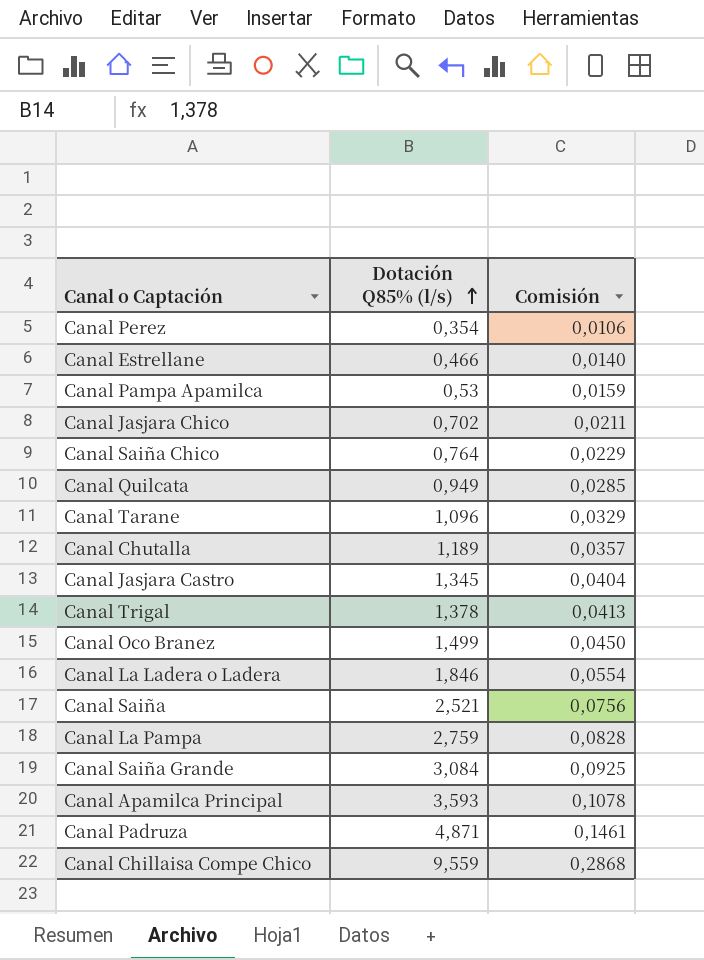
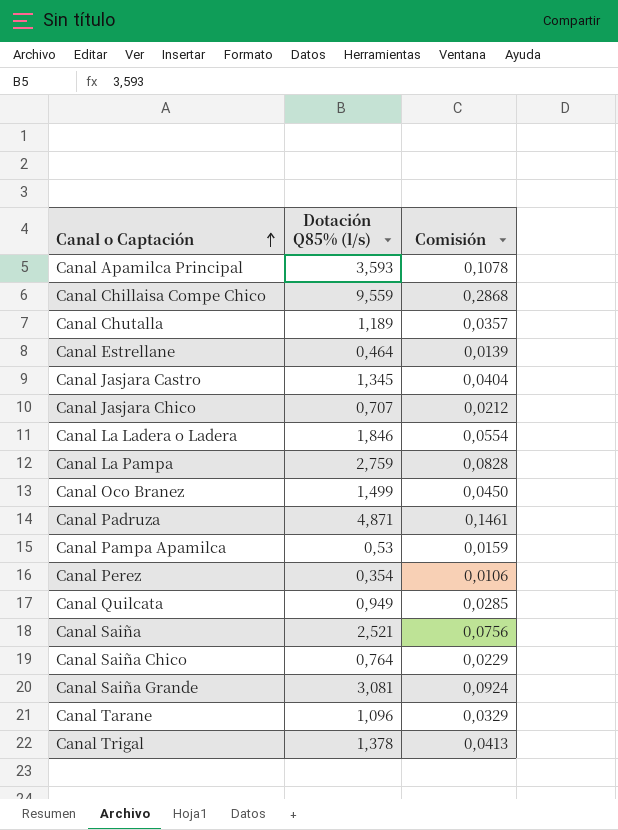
row order: Dotación Q85% (l/s) ascending -> Canal o Captación ascending
Canal Estrellane | Dotación Q85% (l/s): 0,466 -> 0,464
Canal Estrellane | Comisión: 0,0140 -> 0,0139
Canal Jasjara Chico | Dotación Q85% (l/s): 0,702 -> 0,707
Canal Jasjara Chico | Comisión: 0,0211 -> 0,0212
Canal Saiña Grande | Dotación Q85% (l/s): 3,084 -> 3,081
Canal Saiña Grande | Comisión: 0,0925 -> 0,0924

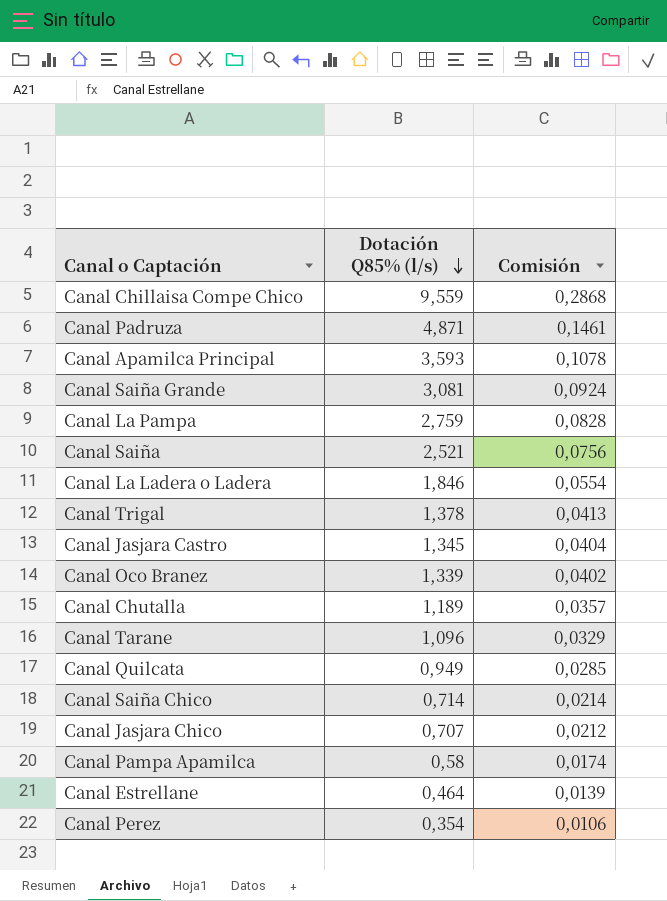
row order: Canal o Captación ascending -> Dotación Q85% (l/s) descending
Canal Oco Branez | Dotación Q85% (l/s): 1,499 -> 1,339
Canal Oco Branez | Comisión: 0,0450 -> 0,0402
Canal Saiña Chico | Dotación Q85% (l/s): 0,764 -> 0,714
Canal Saiña Chico | Comisión: 0,0229 -> 0,0214
Canal Pampa Apamilca | Dotación Q85% (l/s): 0,53 -> 0,58
Canal Pampa Apamilca | Comisión: 0,0159 -> 0,0174

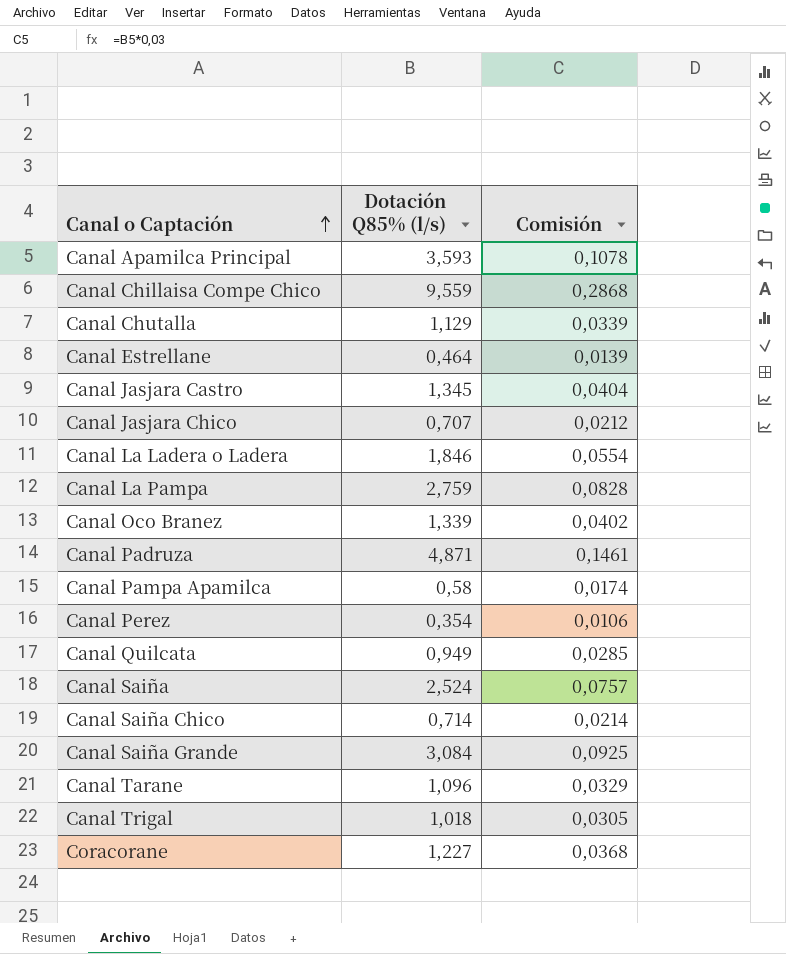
row order: Dotación Q85% (l/s) descending -> Canal o Captación ascending
Canal Chutalla | Dotación Q85% (l/s): 1,189 -> 1,129
Canal Chutalla | Comisión: 0,0357 -> 0,0339
Canal Saiña | Dotación Q85% (l/s): 2,521 -> 2,524
Canal Saiña | Comisión: 0,0756 -> 0,0757
Canal Saiña Grande | Dotación Q85% (l/s): 3,081 -> 3,084
Canal Saiña Grande | Comisión: 0,0924 -> 0,0925
Canal Trigal | Dotación Q85% (l/s): 1,378 -> 1,018
Canal Trigal | Comisión: 0,0413 -> 0,0305
row Coracorane: none -> 1,227 | 0,0368

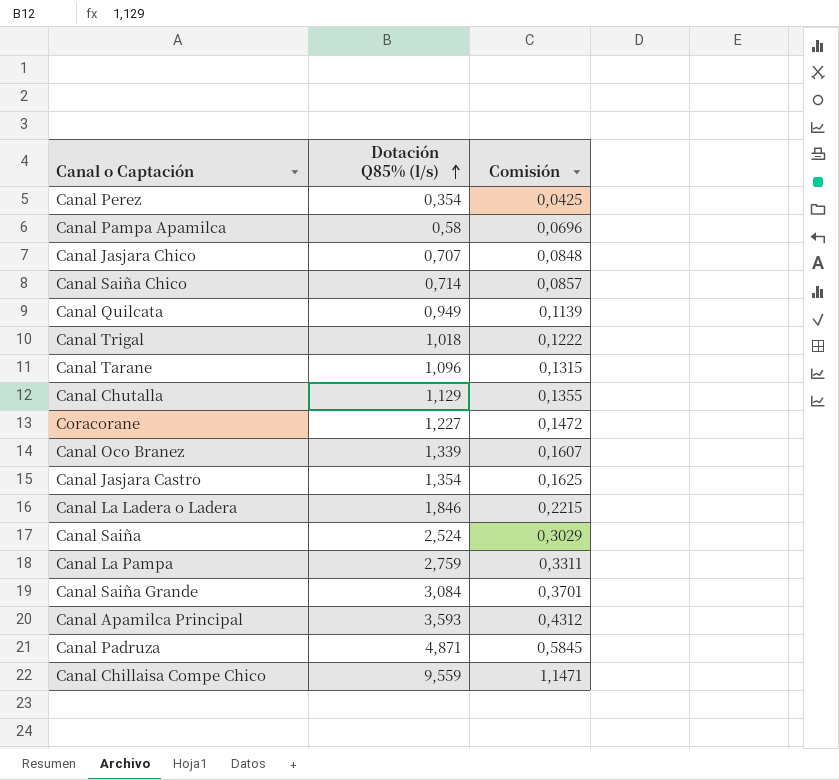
row order: Canal o Captación ascending -> Dotación Q85% (l/s) ascending
column Comisión | formula: [Dotación Q85% (l/s)] * 0,03 -> [Dotación Q85% (l/s)] * 0,12
row Canal Estrellane: 0,464 | 0,0139 -> none
Canal Jasjara Castro | Dotación Q85% (l/s): 1,345 -> 1,354

